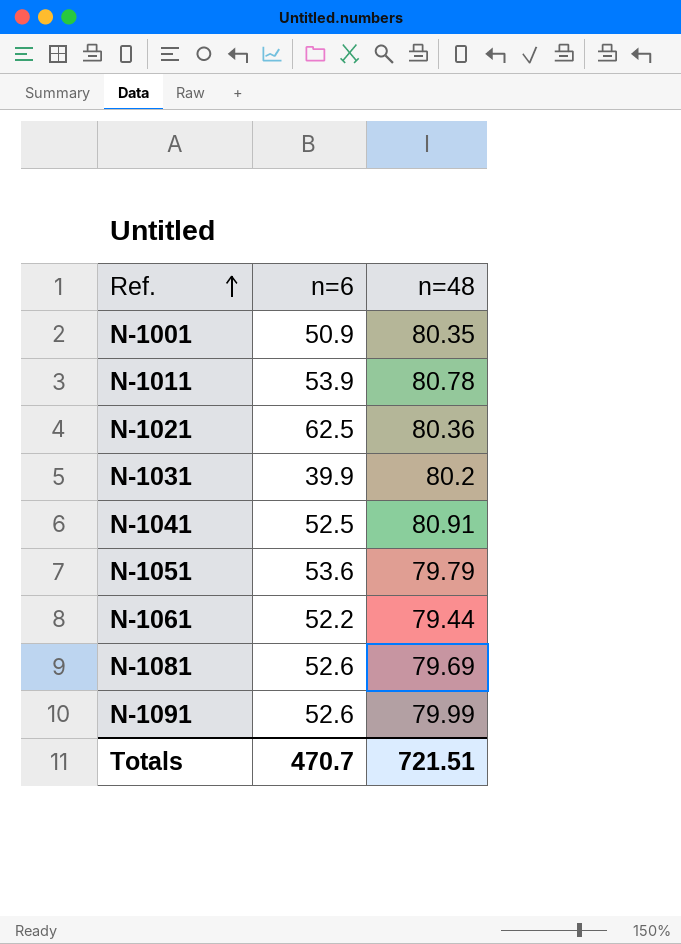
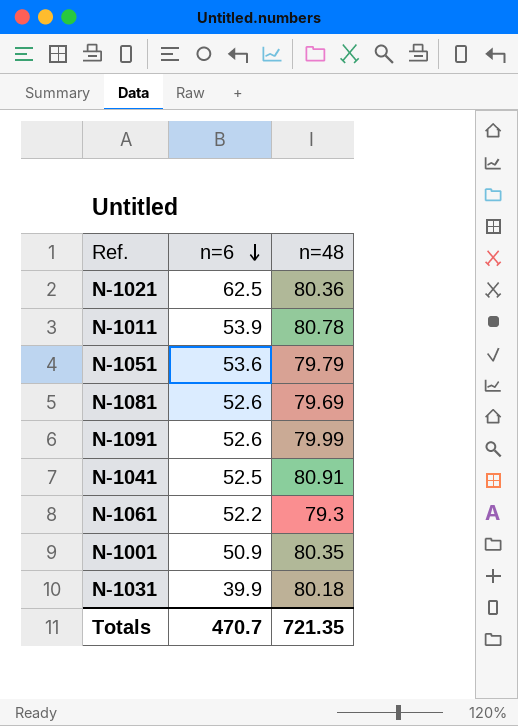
row order: Ref. ascending -> n=6 descending
N-1061 | n=48: 79.44 -> 79.3
N-1031 | n=48: 80.2 -> 80.18
Totals | n=48: 721.51 -> 721.35

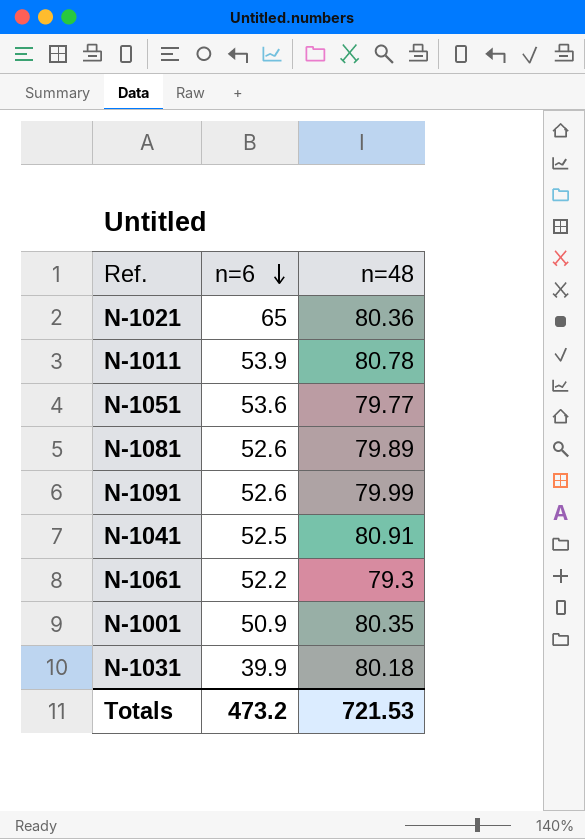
N-1021 | n=6: 62.5 -> 65
N-1051 | n=48: 79.79 -> 79.77
N-1081 | n=48: 79.69 -> 79.89
Totals | n=6: 470.7 -> 473.2
Totals | n=48: 721.35 -> 721.53

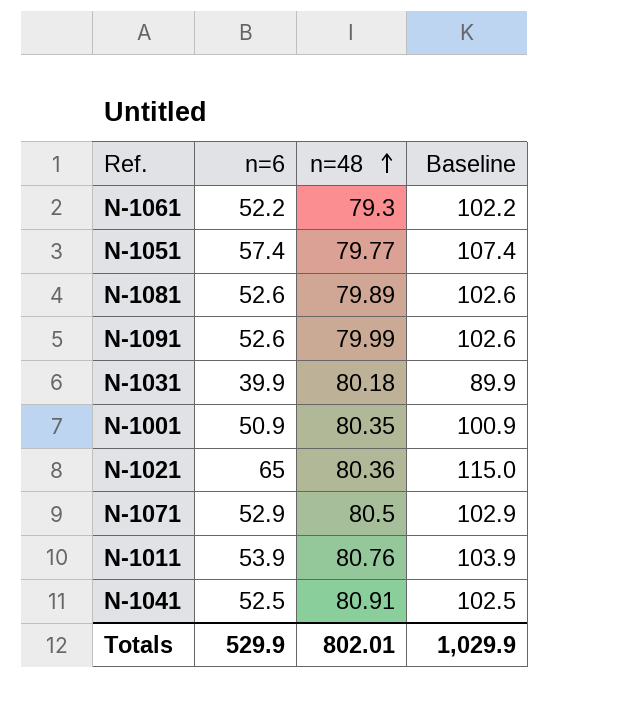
row order: n=6 descending -> n=48 ascending
column Baseline | formula: none -> [n=6] + 50
N-1051 | n=6: 53.6 -> 57.4
row N-1071: none -> 52.9 | 80.5 | 102.9
N-1011 | n=48: 80.78 -> 80.76
Totals | n=6: 473.2 -> 529.9
Totals | n=48: 721.53 -> 802.01

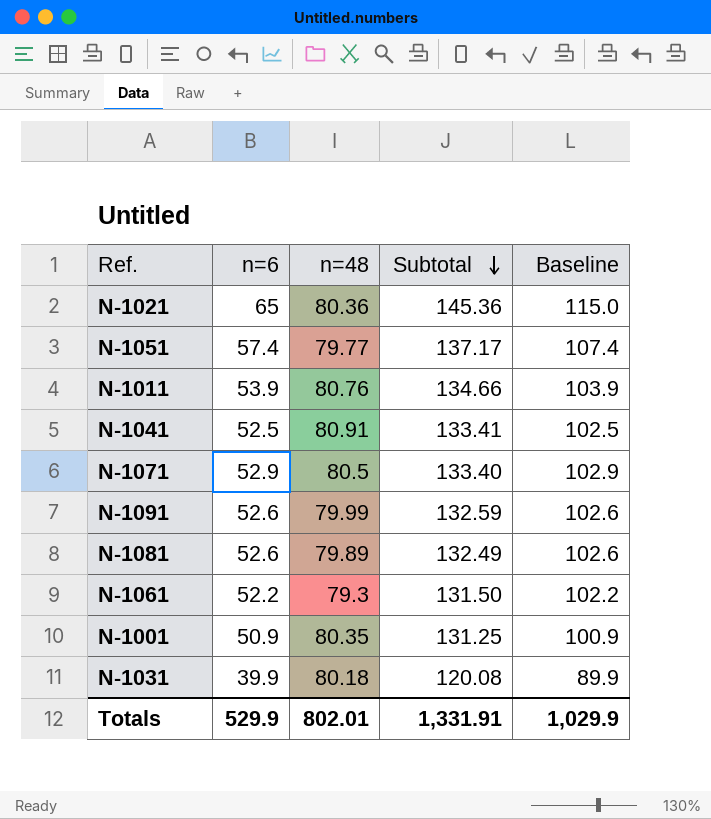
row order: n=48 ascending -> Subtotal descending
column Subtotal | formula: none -> [n=6] + [n=48]

